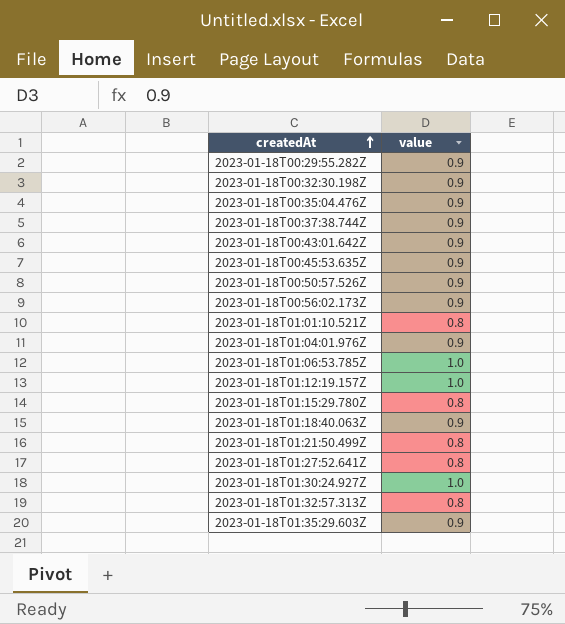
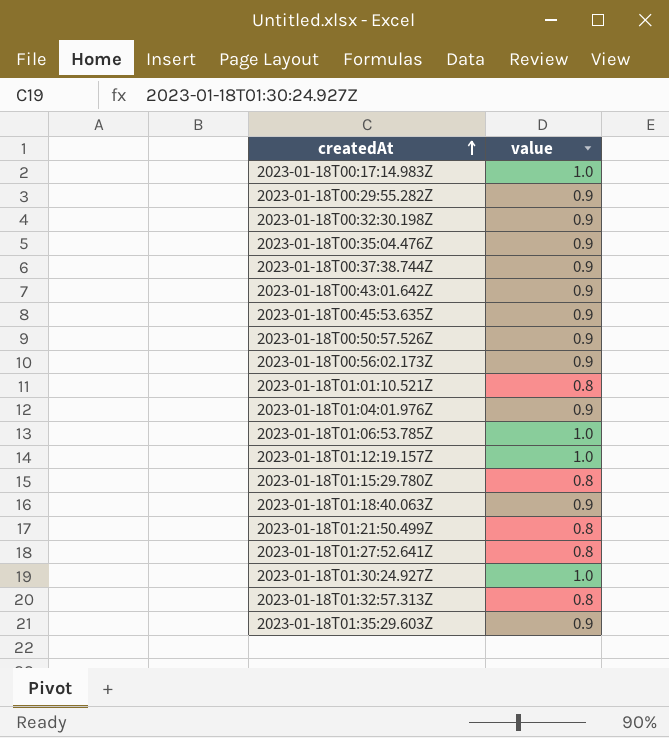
row 2023-01-18T00:17:14.983Z: none -> 1.0

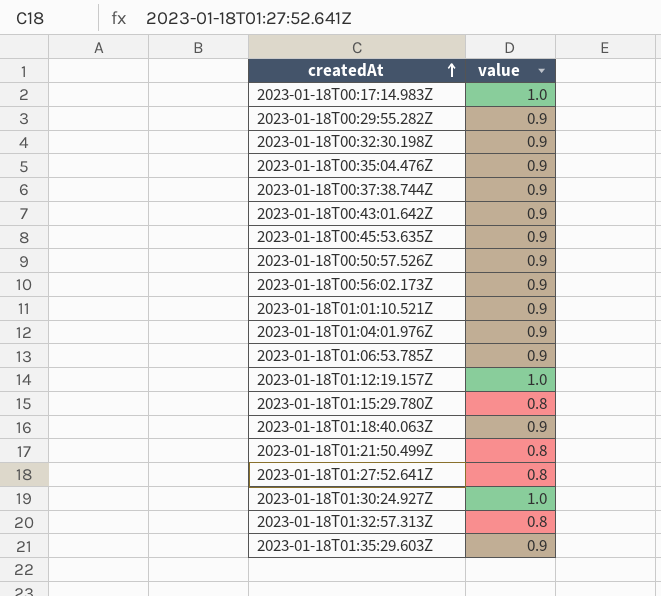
2023-01-18T01:01:10.521Z | value: 0.8 -> 0.9
2023-01-18T01:06:53.785Z | value: 1.0 -> 0.9

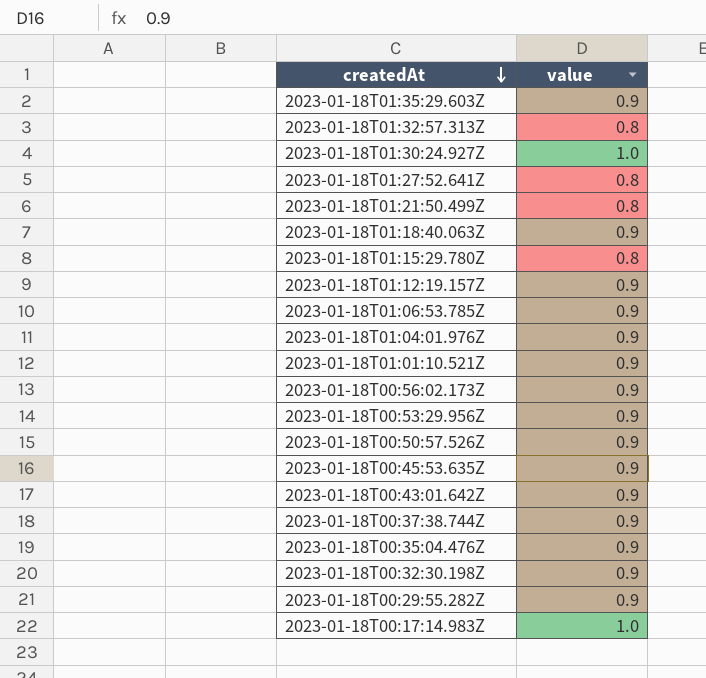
row order: createdAt ascending -> createdAt descending
2023-01-18T01:12:19.157Z | value: 1.0 -> 0.9
row 2023-01-18T00:53:29.956Z: none -> 0.9

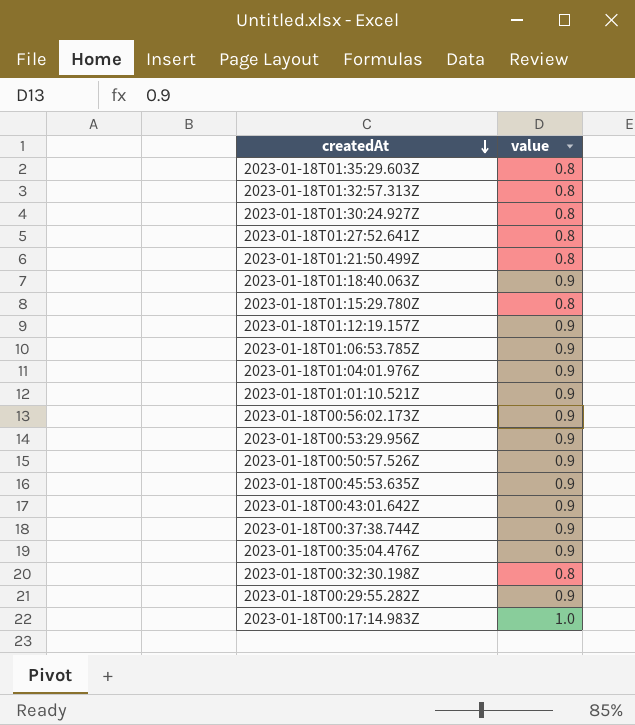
2023-01-18T01:35:29.603Z | value: 0.9 -> 0.8
2023-01-18T01:30:24.927Z | value: 1.0 -> 0.8
2023-01-18T00:32:30.198Z | value: 0.9 -> 0.8

